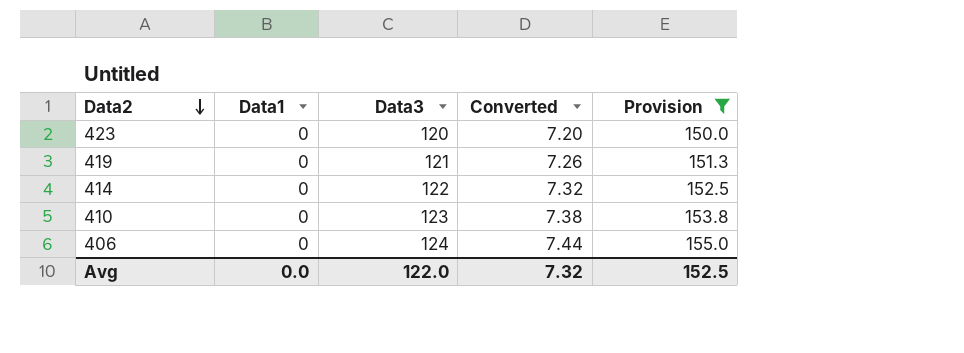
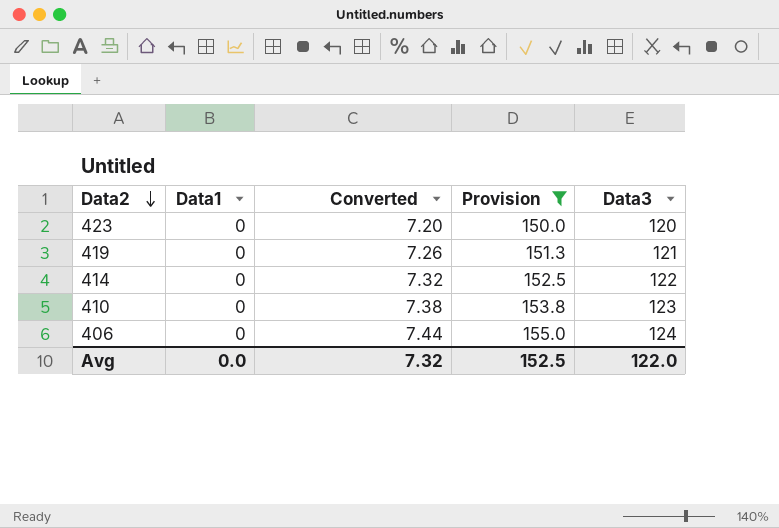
column Data3 | position: 3 -> 5

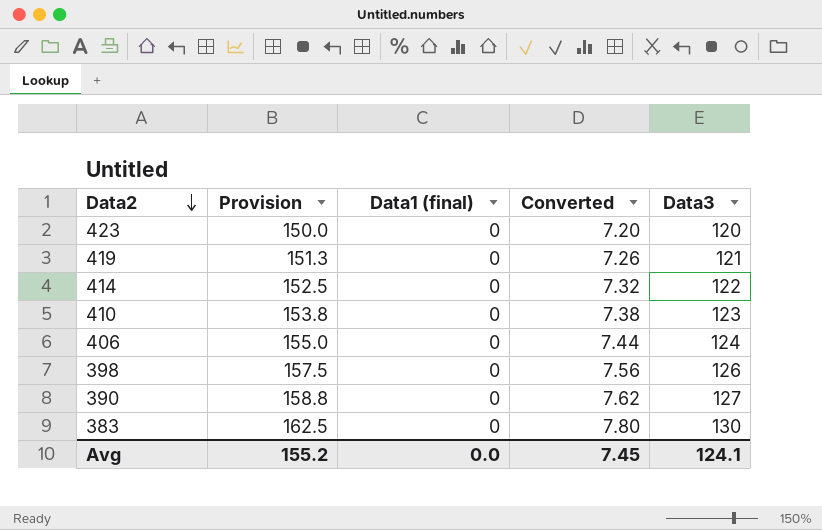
filter: Provision <= 155.0 -> none
column Provision | position: 4 -> 2
column name: Data1 -> Data1 (final)
Avg | Provision: 152.5 -> 155.2
Avg | Converted: 7.32 -> 7.45
Avg | Data3: 122.0 -> 124.1

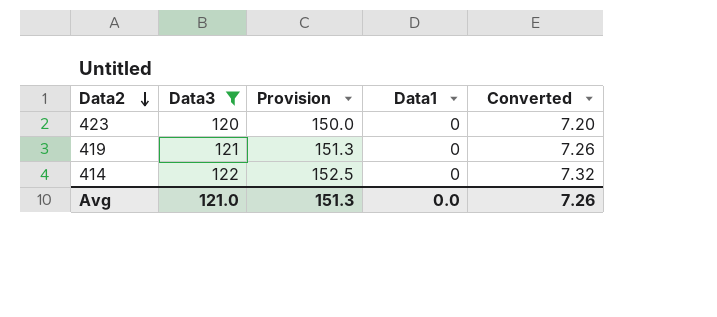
filter: none -> Data3 <= 122
column Data3 | position: 5 -> 2
column name: Data1 (final) -> Data1
Avg | Data3: 124.1 -> 121.0
Avg | Provision: 155.2 -> 151.3
Avg | Converted: 7.45 -> 7.26

